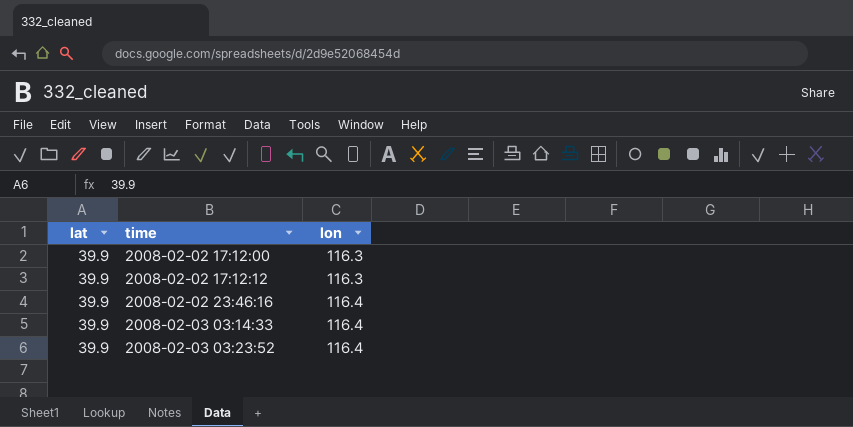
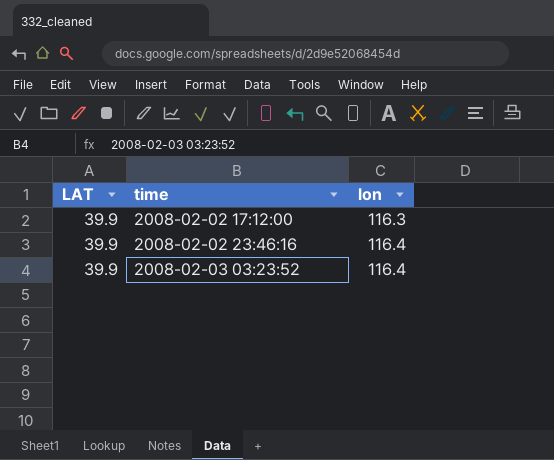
column name: lat -> LAT
row 2008-02-02 17:12:12: 39.9 | 116.3 -> none
row 2008-02-03 03:14:33: 39.9 | 116.4 -> none

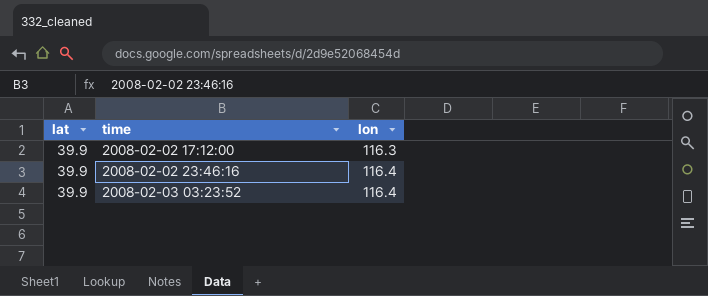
column name: LAT -> lat

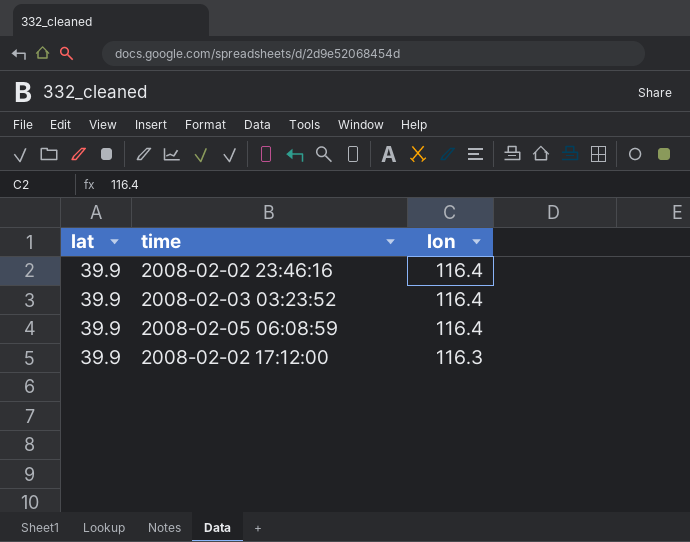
row order: time ascending -> lon descending
row 2008-02-05 06:08:59: none -> 39.9 | 116.4

